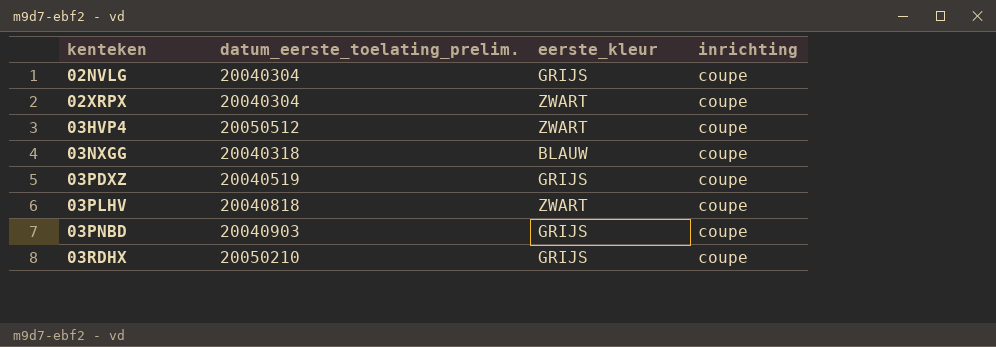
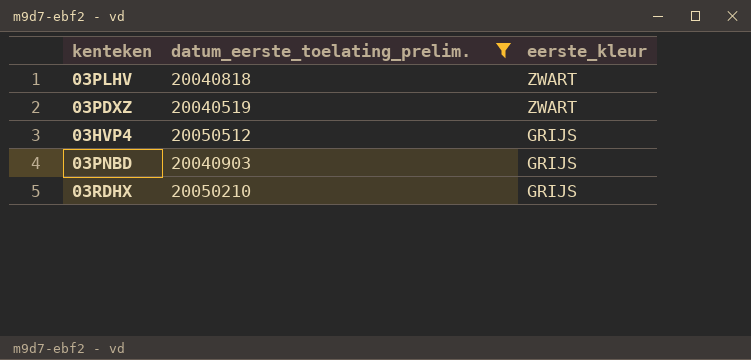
filter: none -> datum_eerste_toelating_prelim. >= 20040519
row order: kenteken ascending -> eerste_kleur descending
column inrichting | position: 4 -> none
03PDXZ | eerste_kleur: GRIJS -> ZWART
03HVP4 | eerste_kleur: ZWART -> GRIJS

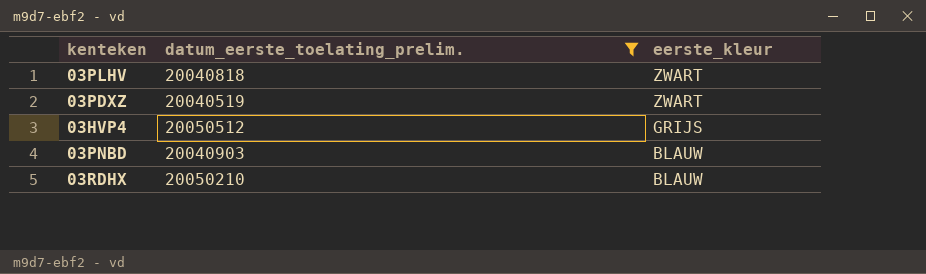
03PNBD | eerste_kleur: GRIJS -> BLAUW
03RDHX | eerste_kleur: GRIJS -> BLAUW

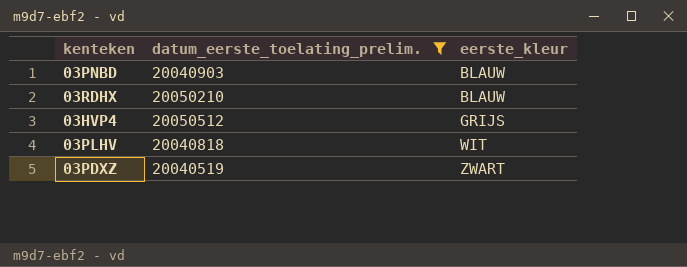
row order: eerste_kleur descending -> eerste_kleur ascending
03PLHV | eerste_kleur: ZWART -> WIT

